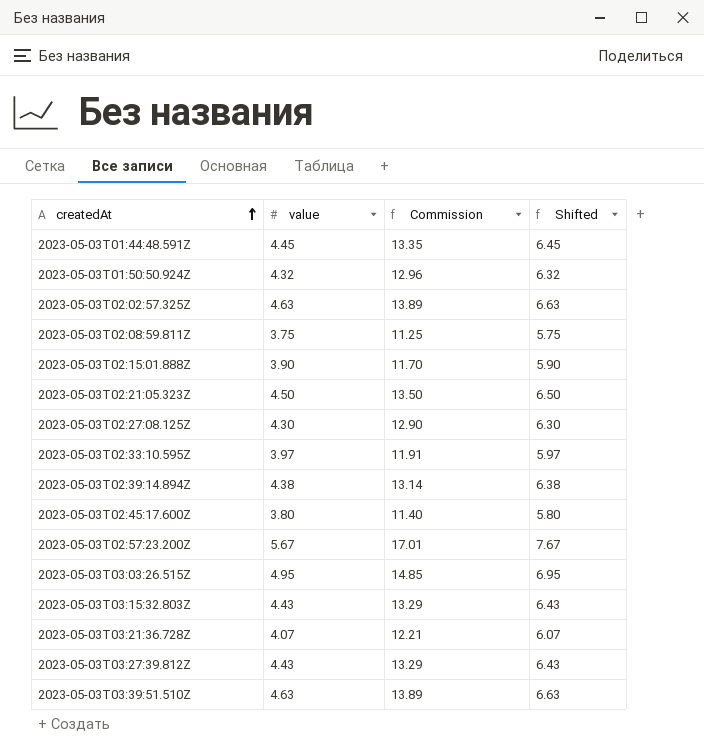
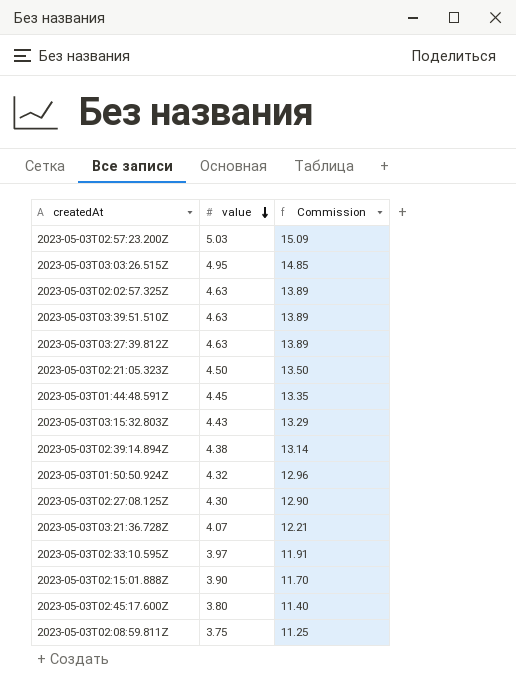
row order: createdAt ascending -> value descending
column Shifted | formula: [value] + 2 -> none
2023-05-03T02:57:23.200Z | value: 5.67 -> 5.03
2023-05-03T02:57:23.200Z | Commission: 17.01 -> 15.09
2023-05-03T03:27:39.812Z | value: 4.43 -> 4.63
2023-05-03T03:27:39.812Z | Commission: 13.29 -> 13.89

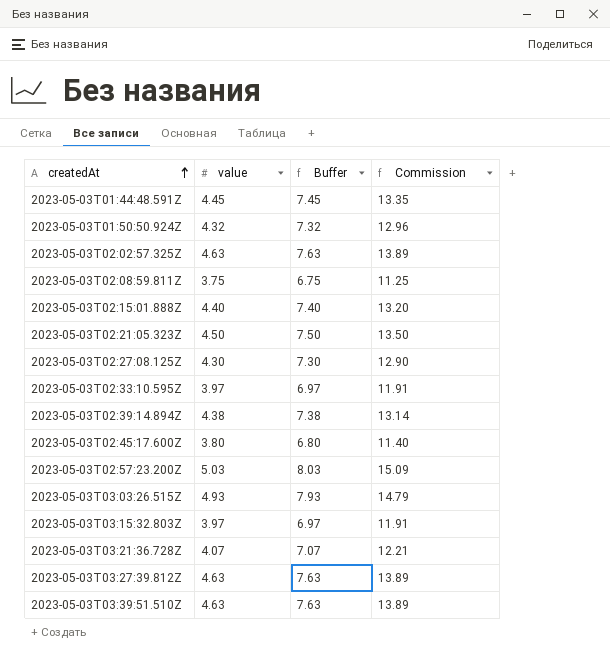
row order: value descending -> createdAt ascending
column Buffer | formula: none -> [value] + 3
2023-05-03T02:15:01.888Z | value: 3.90 -> 4.40
2023-05-03T02:15:01.888Z | Commission: 11.70 -> 13.20
2023-05-03T03:03:26.515Z | value: 4.95 -> 4.93
2023-05-03T03:03:26.515Z | Commission: 14.85 -> 14.79
2023-05-03T03:15:32.803Z | value: 4.43 -> 3.97
2023-05-03T03:15:32.803Z | Commission: 13.29 -> 11.91

